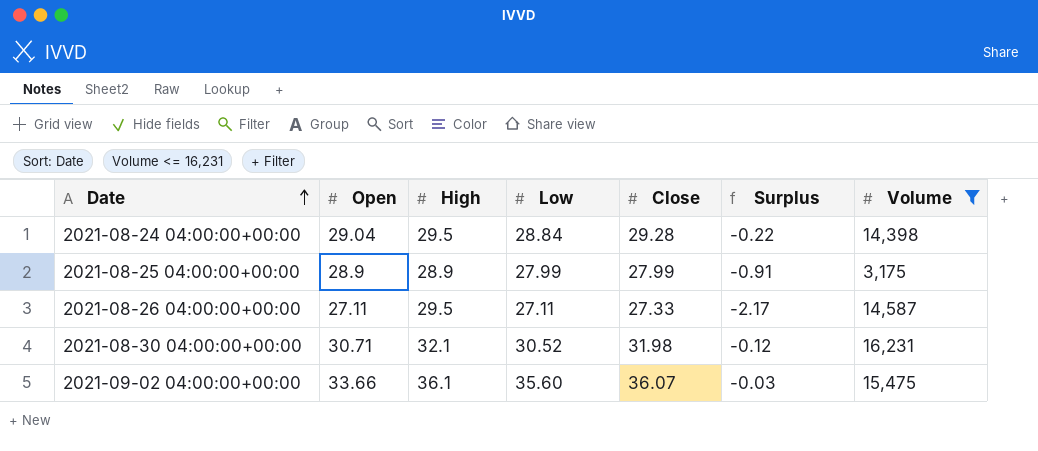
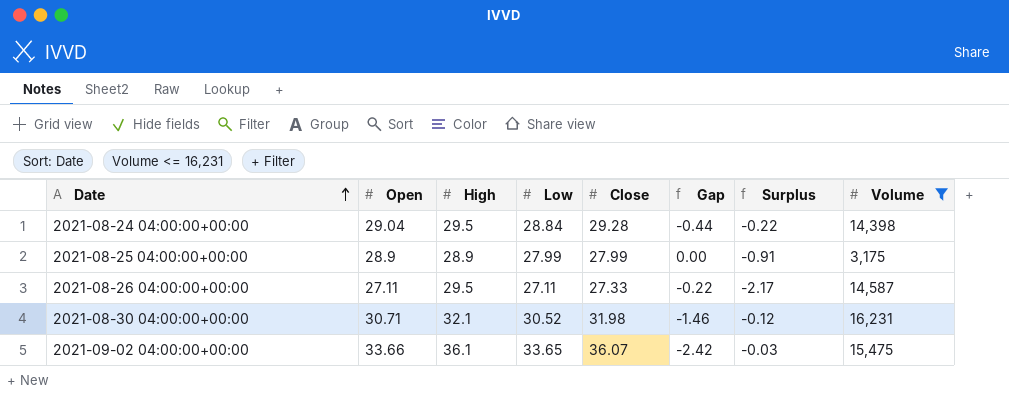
column Gap | formula: none -> [Low] - [Close]
2021-09-02 04:00:00+00:00 | Low: 35.60 -> 33.65

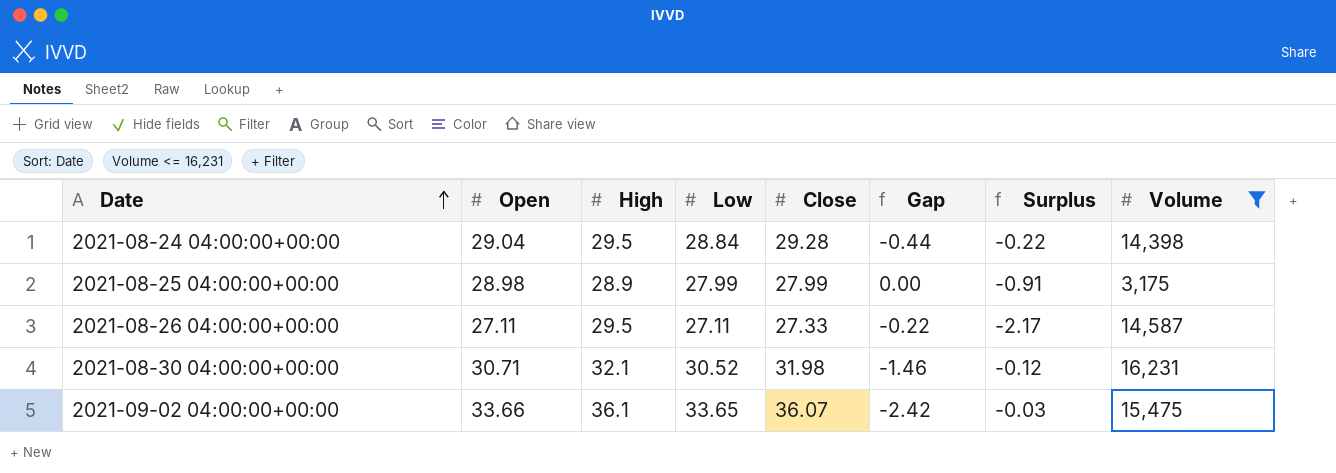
2021-08-25 04:00:00+00:00 | Open: 28.9 -> 28.98

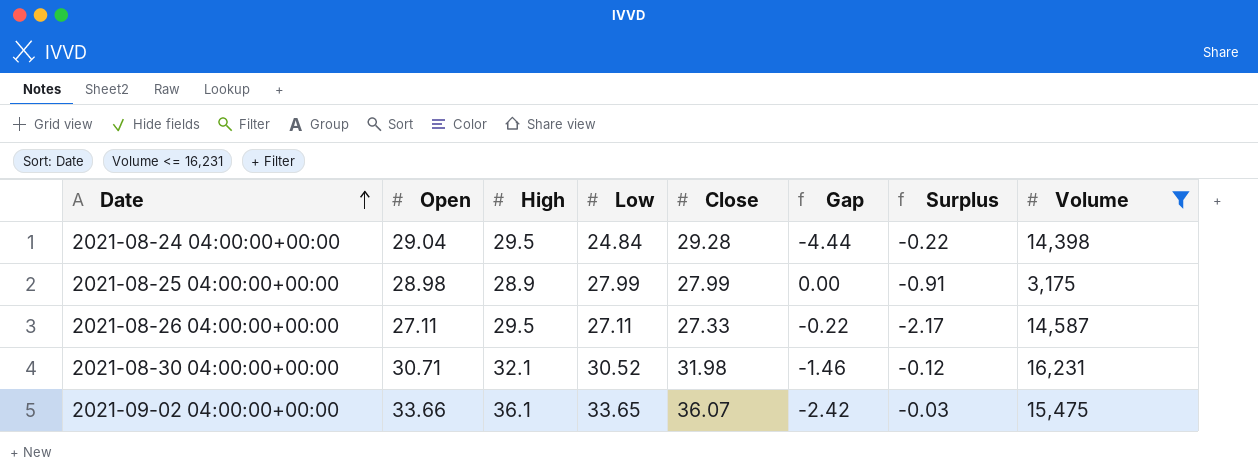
2021-08-24 04:00:00+00:00 | Low: 28.84 -> 24.84
2021-08-24 04:00:00+00:00 | Gap: -0.44 -> -4.44

